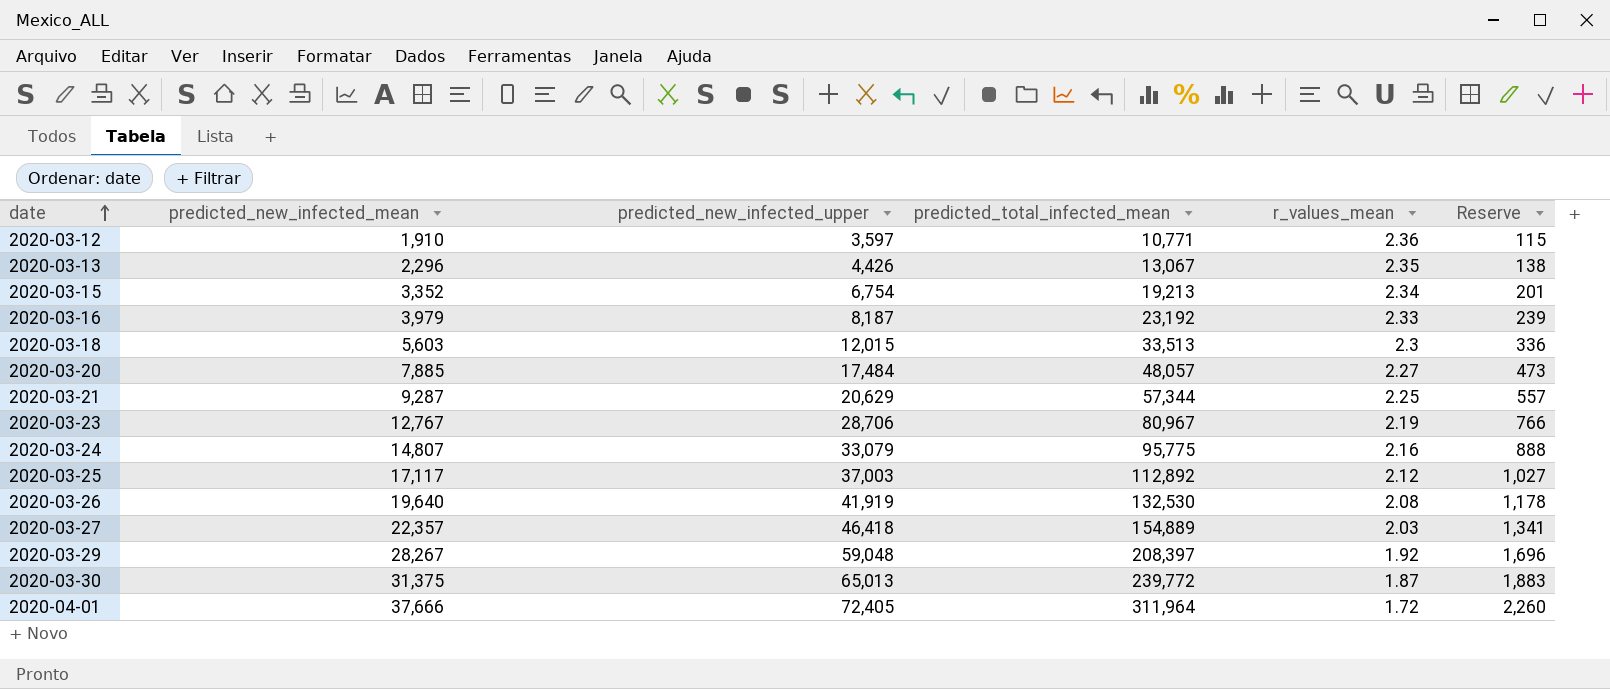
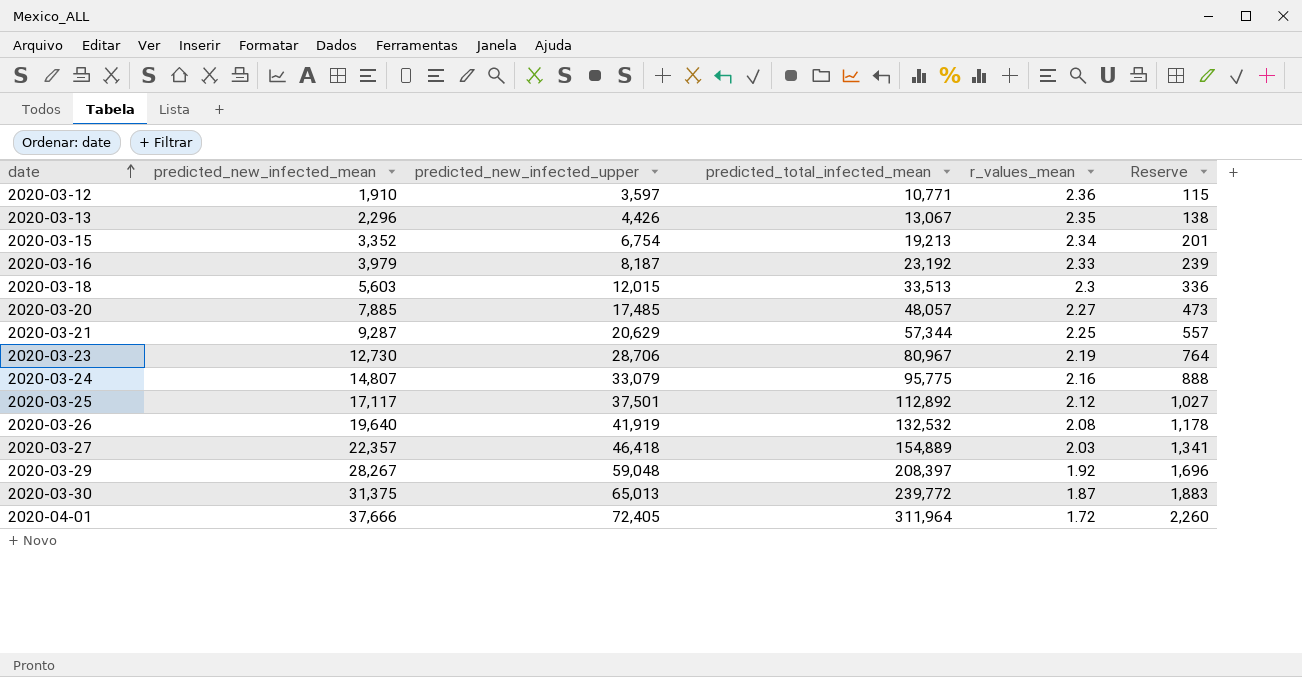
2020-03-20 | predicted_new_infected_upper: 17,484 -> 17,485
2020-03-23 | predicted_new_infected_mean: 12,767 -> 12,730
2020-03-23 | Reserve: 766 -> 764
2020-03-25 | predicted_new_infected_upper: 37,003 -> 37,501
2020-03-26 | predicted_total_infected_mean: 132,530 -> 132,532

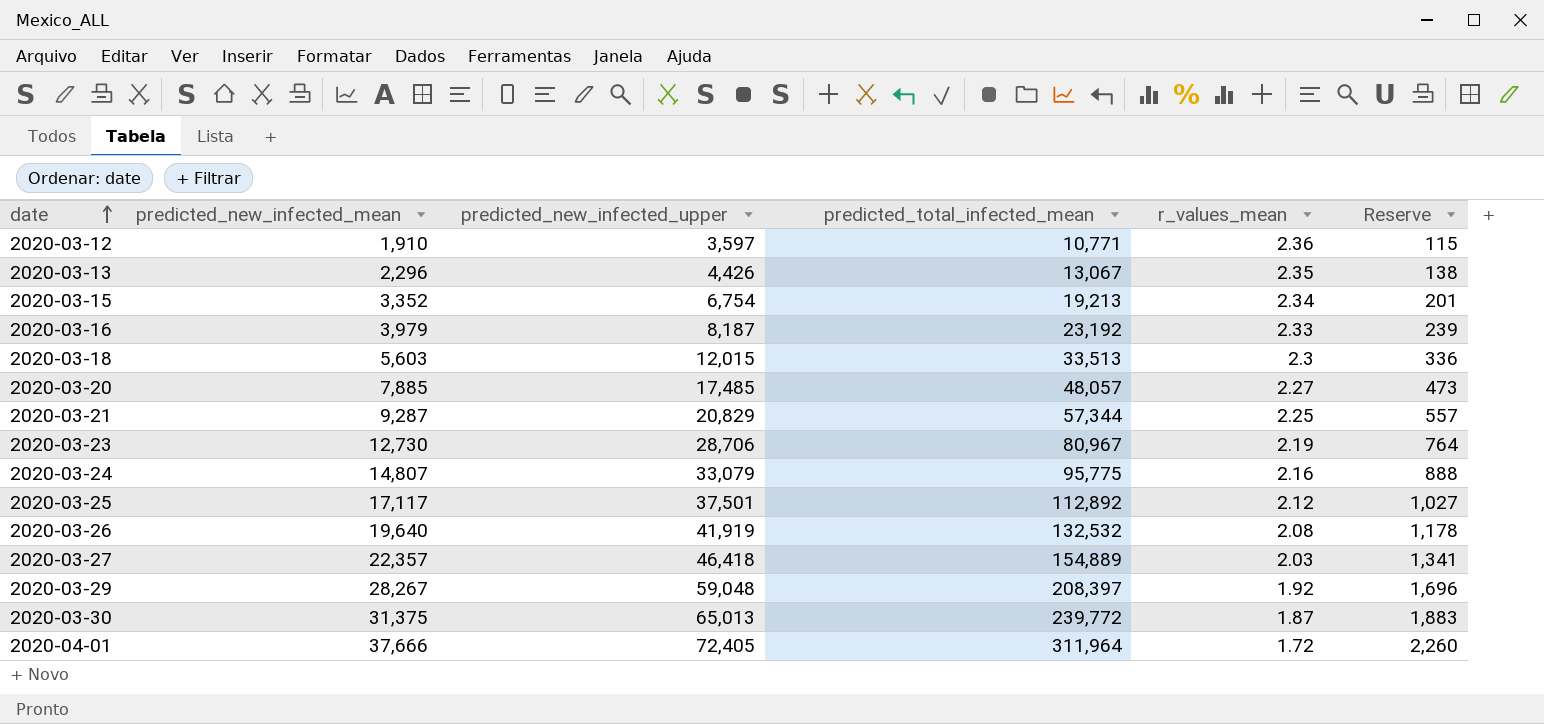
2020-03-21 | predicted_new_infected_upper: 20,629 -> 20,829

